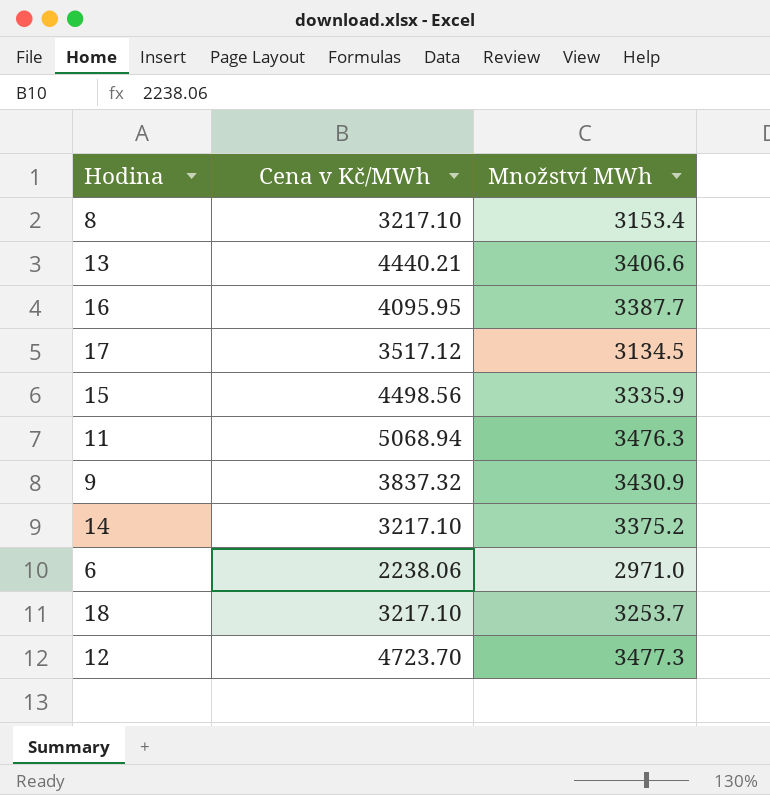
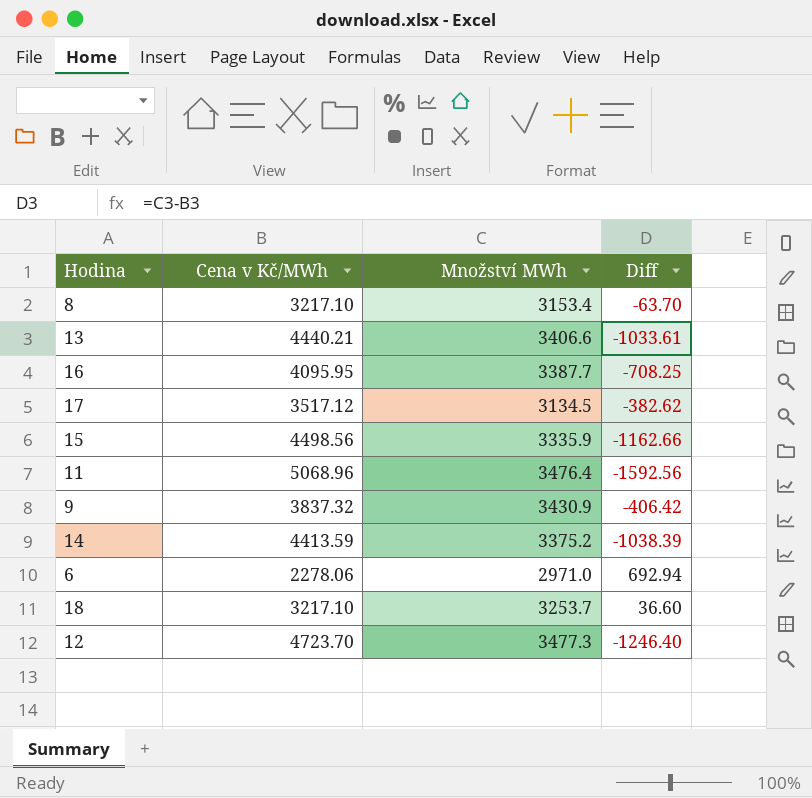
column Diff | formula: none -> [Množství MWh] - [Cena v Kč/MWh]
11 | Cena v Kč/MWh: 5068.94 -> 5068.96
11 | Množství MWh: 3476.3 -> 3476.4
14 | Cena v Kč/MWh: 3217.10 -> 4413.59
6 | Cena v Kč/MWh: 2238.06 -> 2278.06

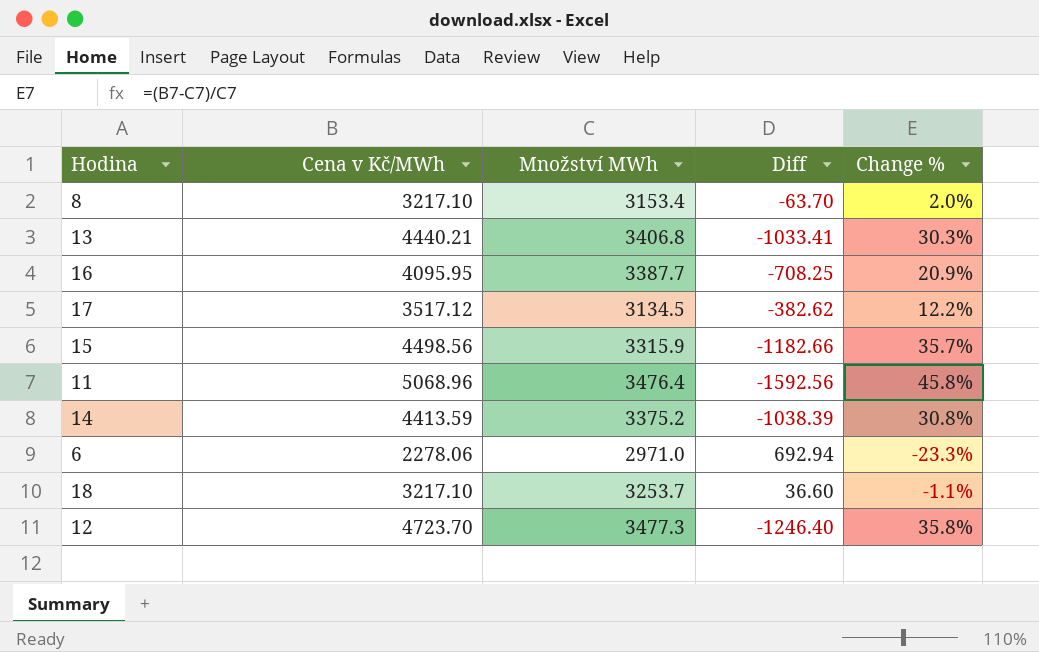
column Change % | formula: none -> ([Cena v Kč/MWh] - [Množství MWh]) / [Množství MWh]
row 9: 3837.32 | 3430.9 | -406.42 -> none
13 | Množství MWh: 3406.6 -> 3406.8
13 | Diff: -1033.61 -> -1033.41
15 | Množství MWh: 3335.9 -> 3315.9
15 | Diff: -1162.66 -> -1182.66

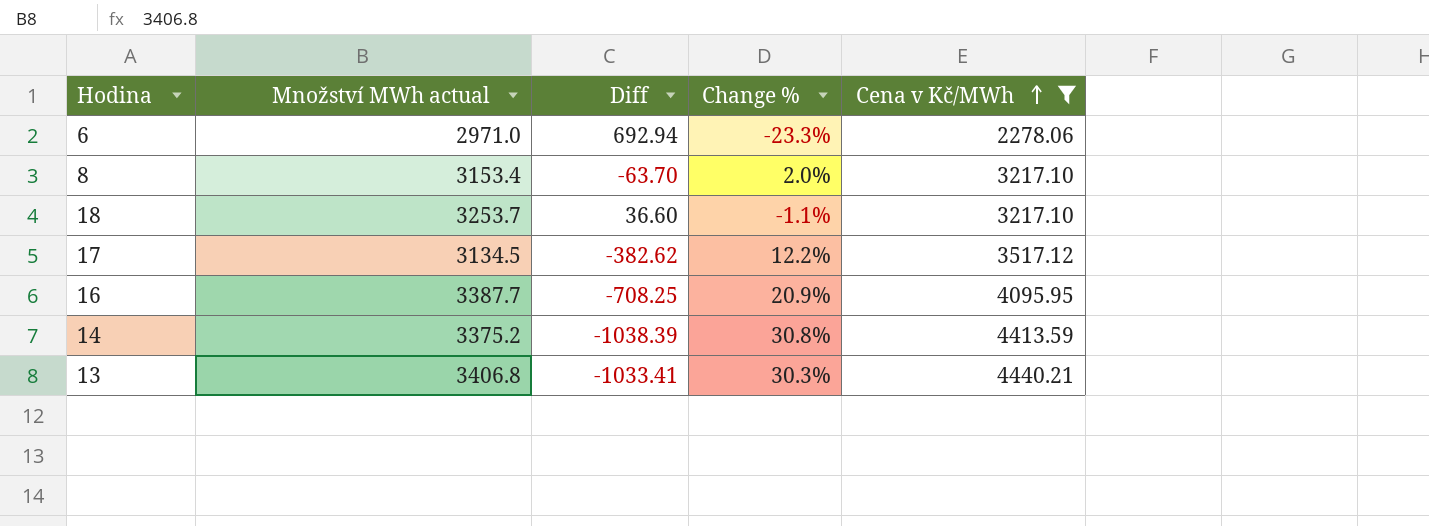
filter: none -> Cena v Kč/MWh <= 4440.21
row order: none -> Cena v Kč/MWh ascending
column name: Množství MWh -> Množství MWh actual
column Cena v Kč/MWh | position: 2 -> 5

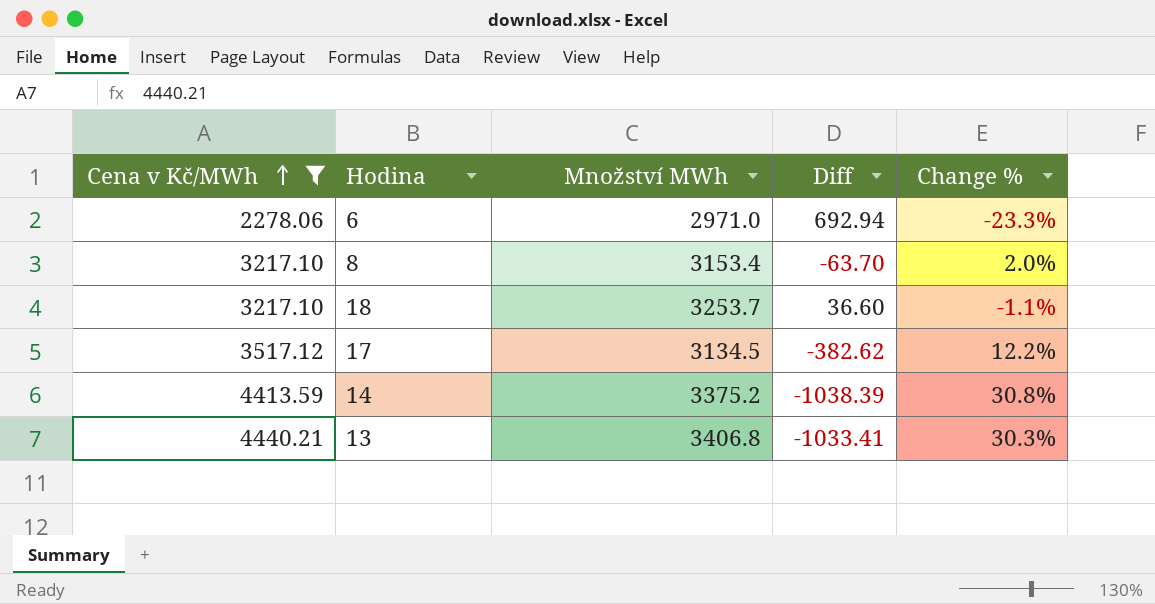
column Cena v Kč/MWh | position: 5 -> 1
column name: Množství MWh actual -> Množství MWh
row 16: 3387.7 | -708.25 | 20.9% | 4095.95 -> none

